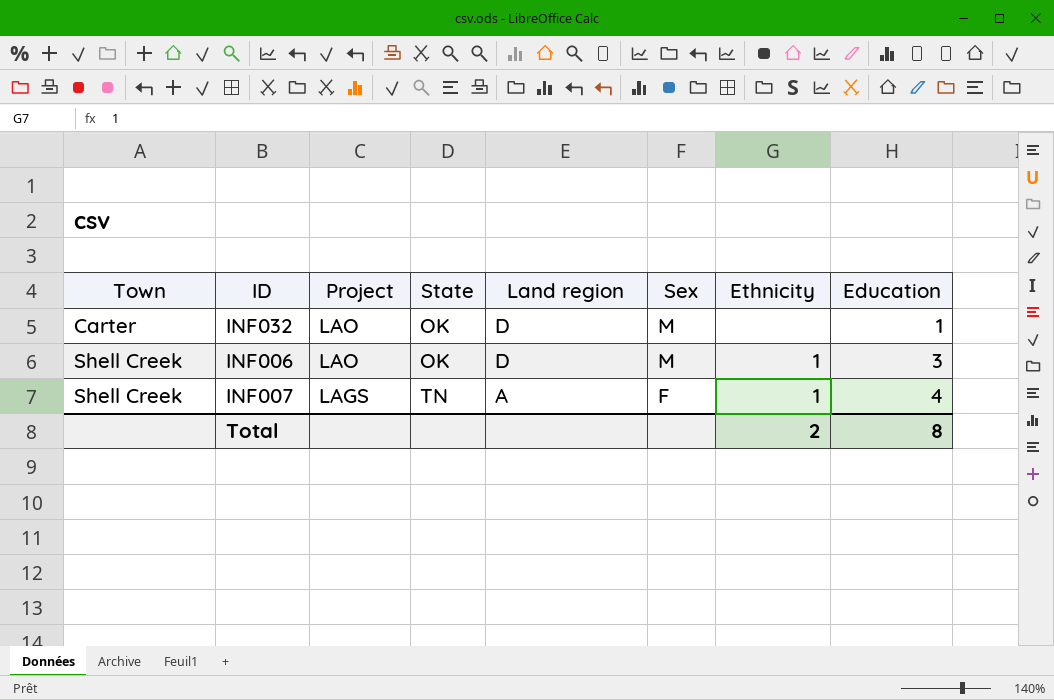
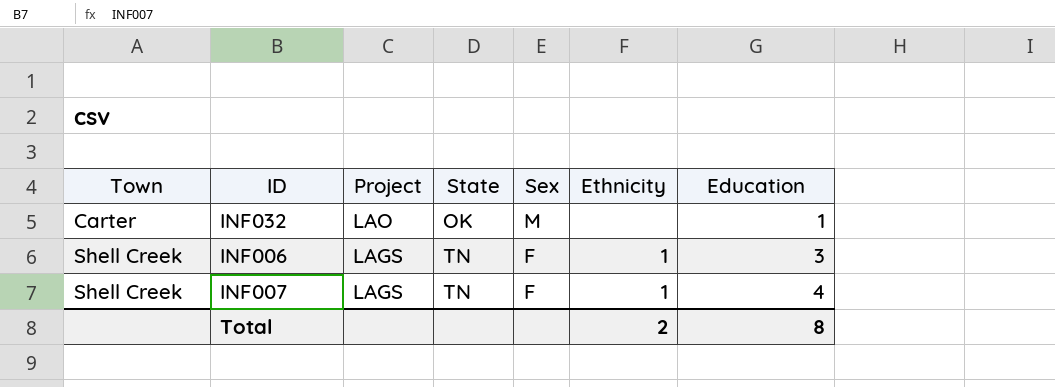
column Land region | position: 5 -> none
INF006 | Project: LAO -> LAGS
INF006 | State: OK -> TN
INF006 | Sex: M -> F

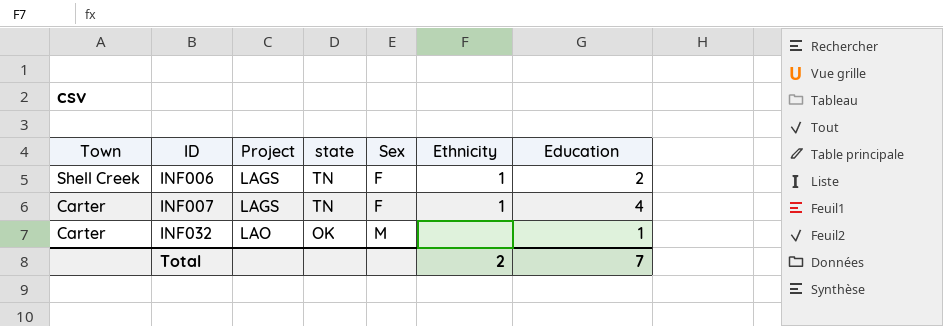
row order: Town ascending -> Town descending
column name: State -> state
INF006 | Education: 3 -> 2
INF007 | Town: Shell Creek -> Carter
Total | Education: 8 -> 7

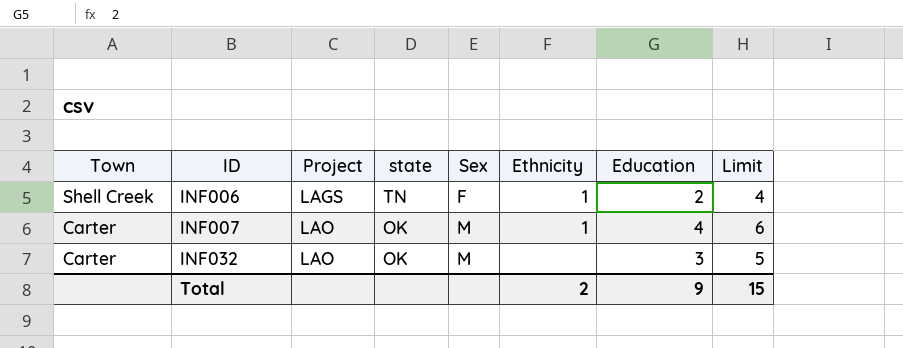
column Limit | formula: none -> [Education] + 2
INF007 | Project: LAGS -> LAO
INF007 | state: TN -> OK
INF007 | Sex: F -> M
INF032 | Education: 1 -> 3
Total | Education: 7 -> 9

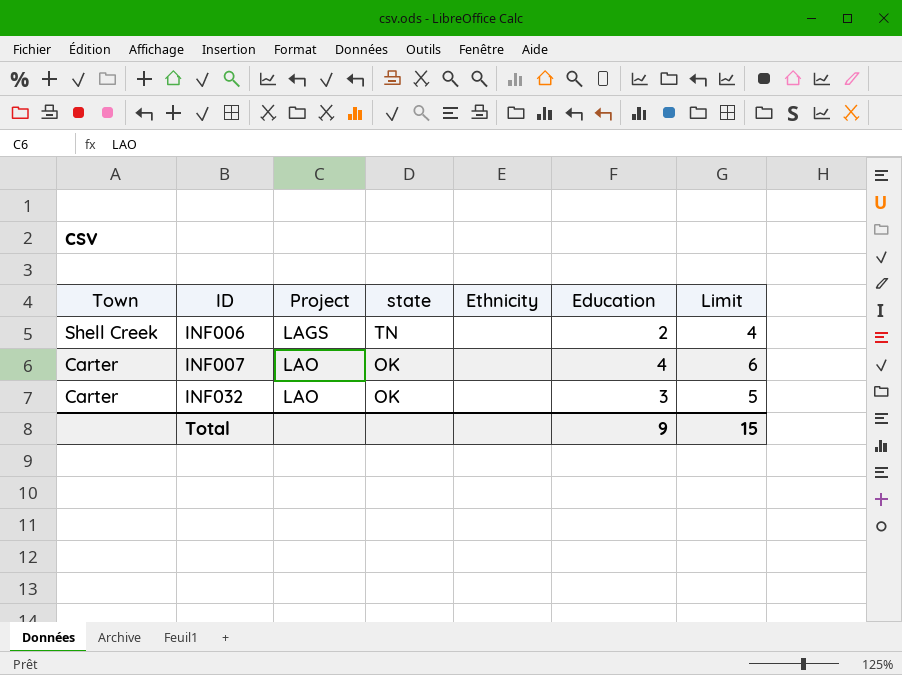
column Sex | position: 5 -> none
INF006 | Ethnicity: 1 -> none
INF007 | Ethnicity: 1 -> none
Total | Ethnicity: 2 -> none

